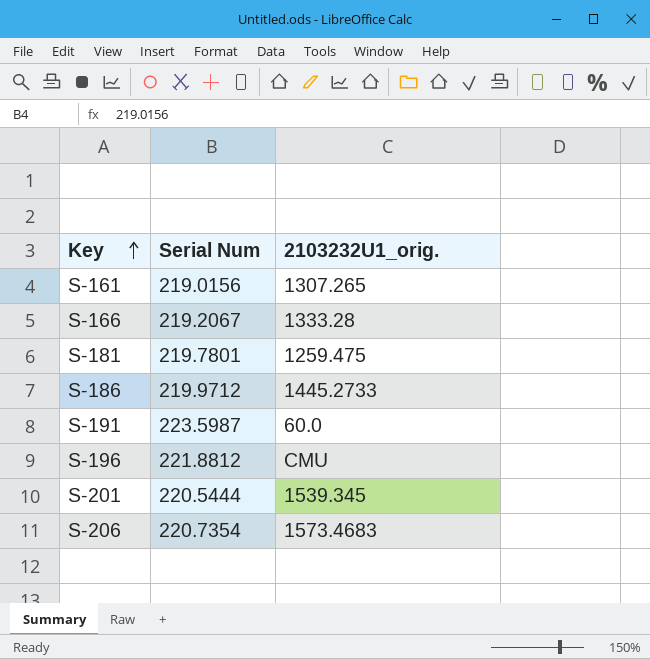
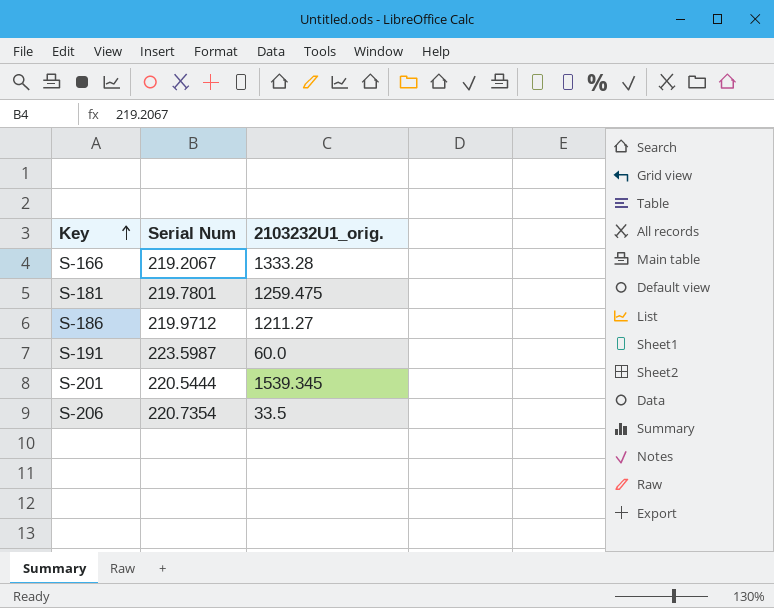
row S-161: 219.0156 | 1307.265 -> none
row S-196: 221.8812 | CMU -> none
S-186 | 2103232U1_orig.: 1445.2733 -> 1211.27
S-206 | 2103232U1_orig.: 1573.4683 -> 33.5

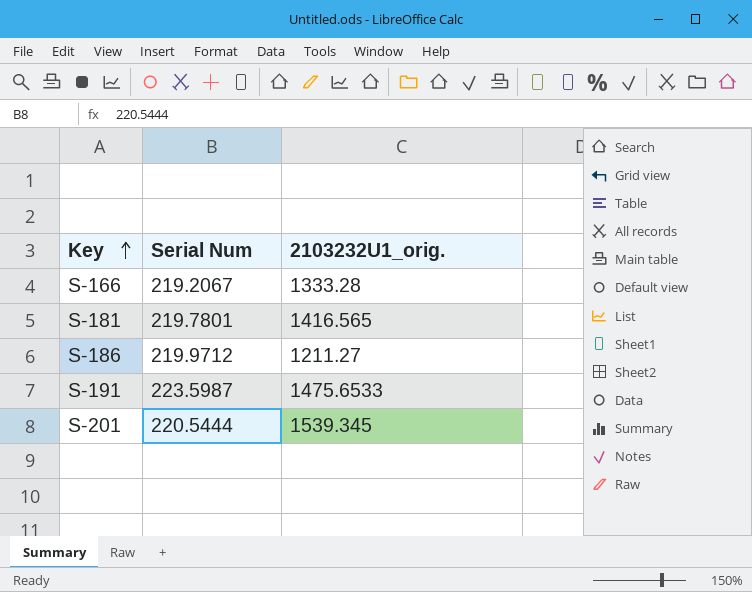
row S-206: 220.7354 | 33.5 -> none
S-181 | 2103232U1_orig.: 1259.475 -> 1416.565
S-191 | 2103232U1_orig.: 60.0 -> 1475.6533

